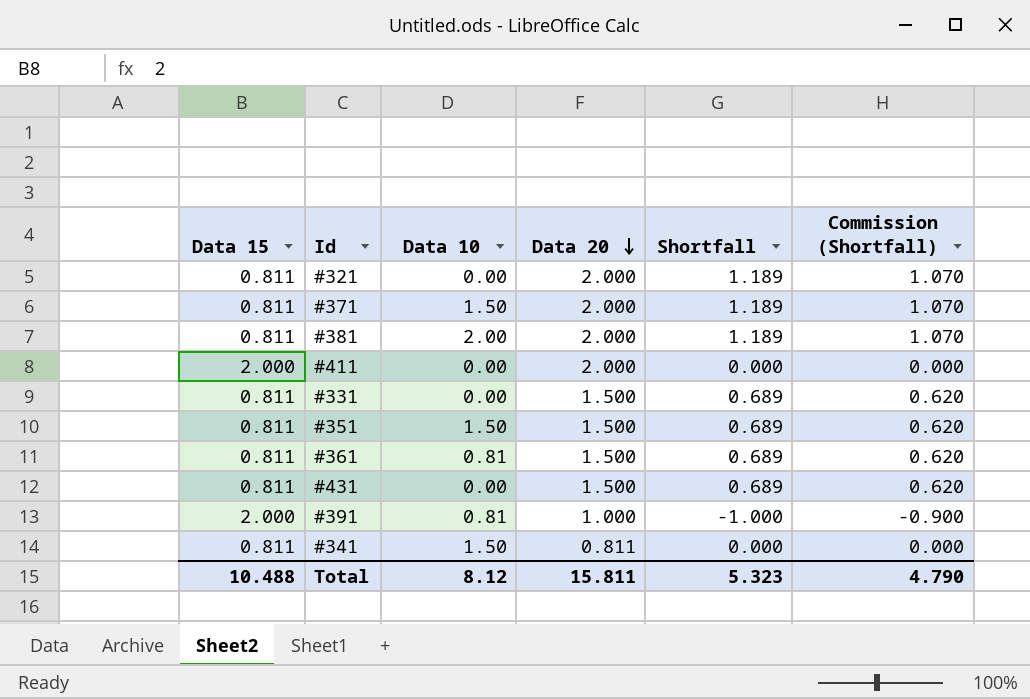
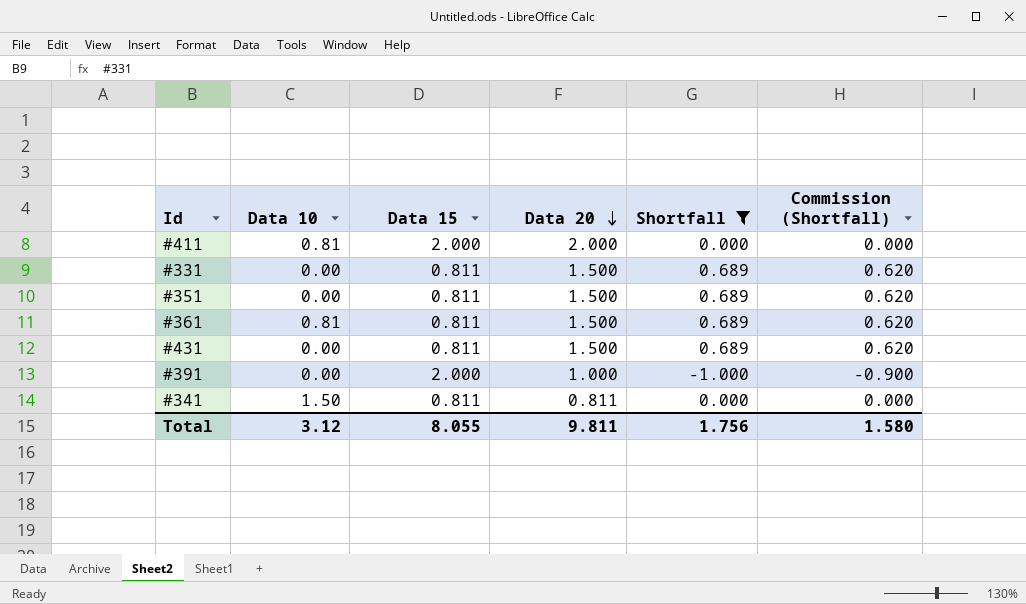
filter: none -> Shortfall != 1.189
column Data 15 | position: 1 -> 3
#411 | Data 10: 0.00 -> 0.81
#351 | Data 10: 1.50 -> 0.00
#391 | Data 10: 0.81 -> 0.00
Total | Data 10: 8.12 -> 3.12
Total | Data 15: 10.488 -> 8.055
Total | Data 20: 15.811 -> 9.811
Total | Shortfall: 5.323 -> 1.756
Total | Commission (Shortfall): 4.790 -> 1.580

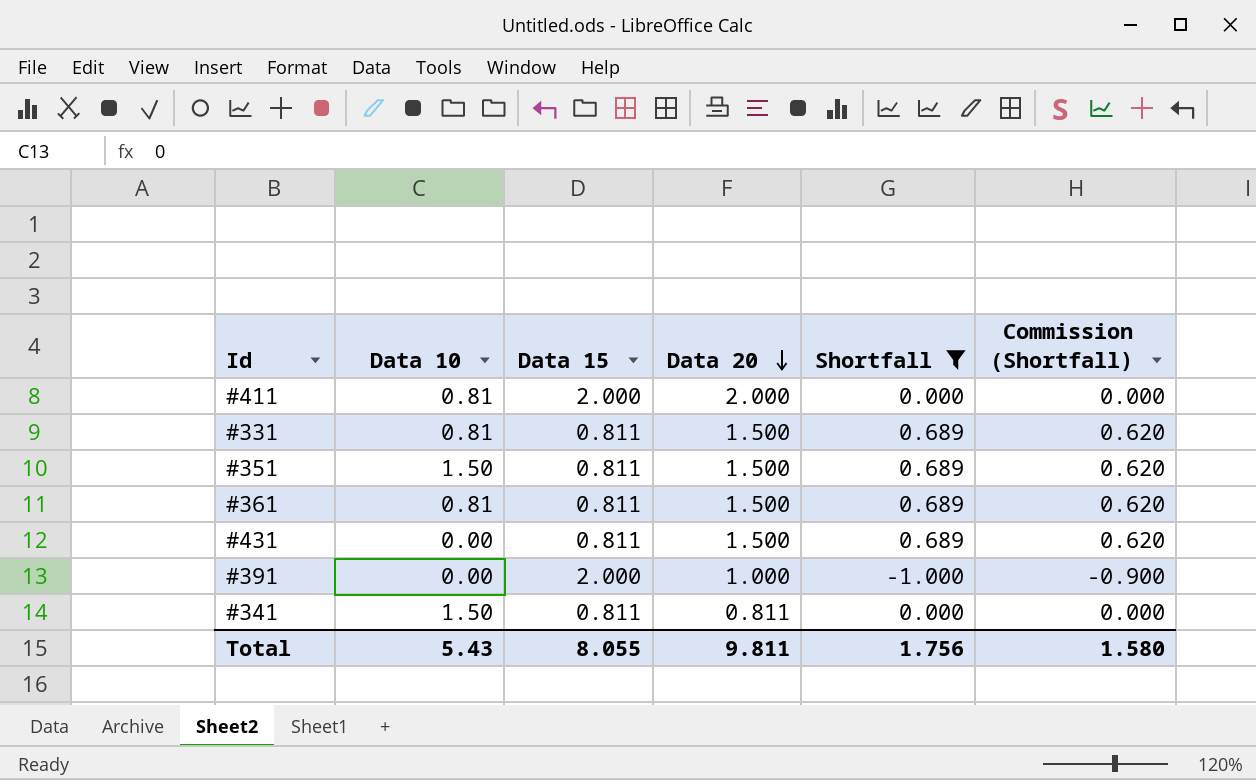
#331 | Data 10: 0.00 -> 0.81
#351 | Data 10: 0.00 -> 1.50
Total | Data 10: 3.12 -> 5.43

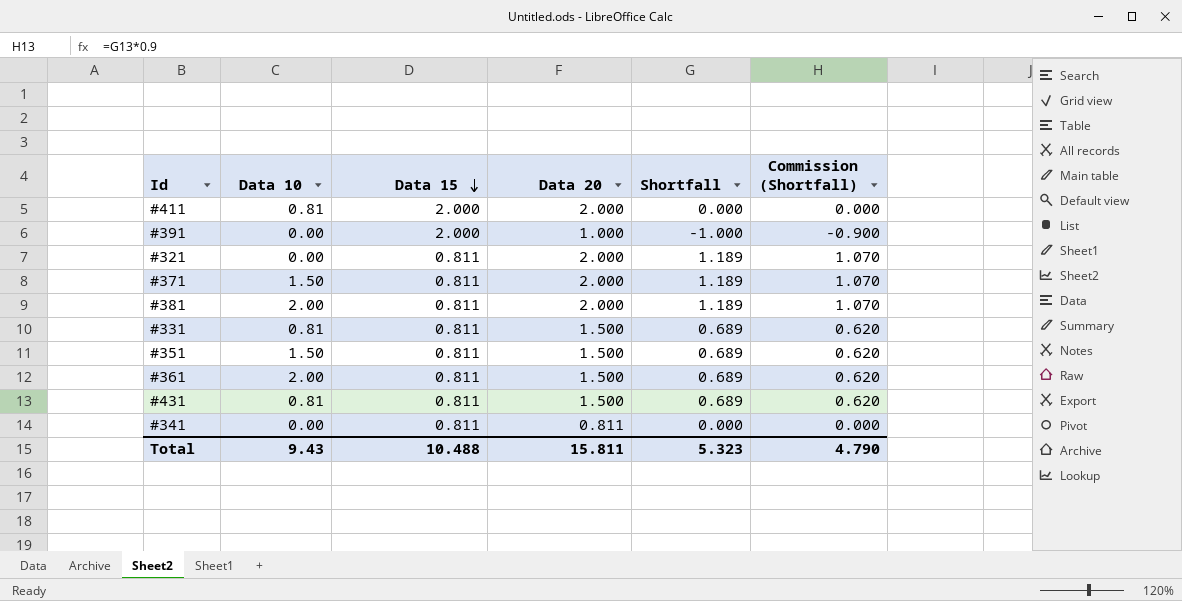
filter: Shortfall != 1.189 -> none
row order: Data 20 descending -> Data 15 descending
#361 | Data 10: 0.81 -> 2.00
#431 | Data 10: 0.00 -> 0.81
#341 | Data 10: 1.50 -> 0.00
Total | Data 10: 5.43 -> 9.43
Total | Data 15: 8.055 -> 10.488
Total | Data 20: 9.811 -> 15.811
Total | Shortfall: 1.756 -> 5.323
Total | Commission (Shortfall): 1.580 -> 4.790

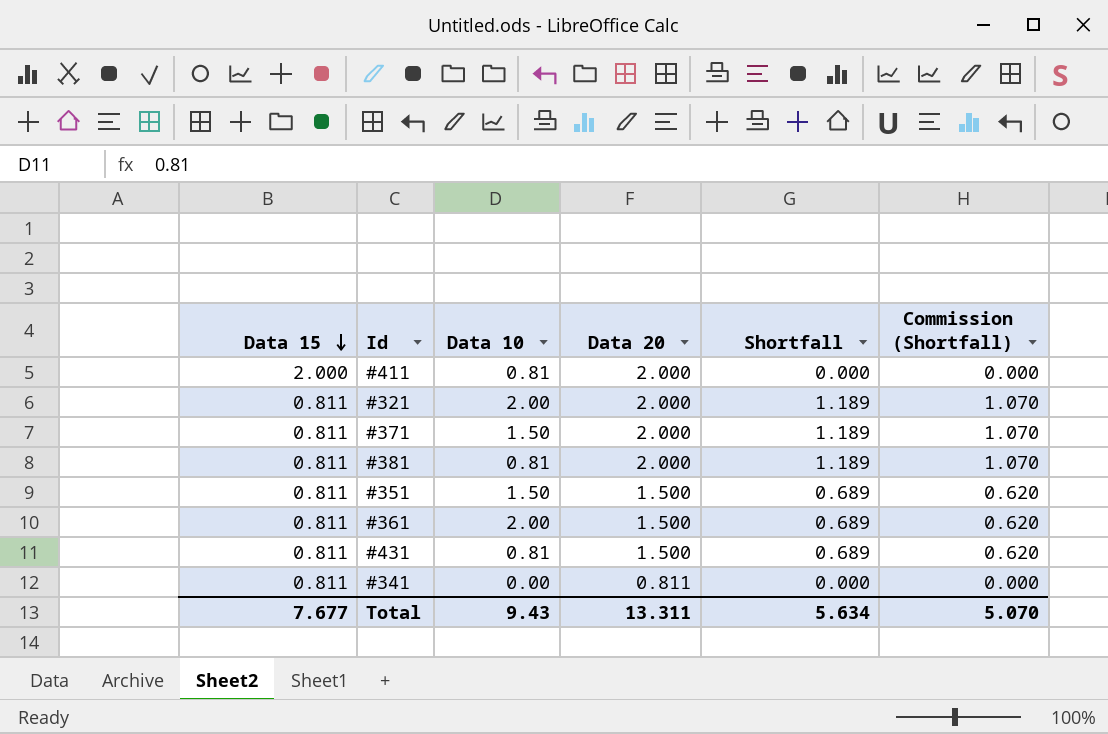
column Data 15 | position: 3 -> 1
row #391: 0.00 | 2.000 | 1.000 | -1.000 | -0.900 -> none
row #331: 0.81 | 0.811 | 1.500 | 0.689 | 0.620 -> none
#321 | Data 10: 0.00 -> 2.00
#381 | Data 10: 2.00 -> 0.81
Total | Data 15: 10.488 -> 7.677
Total | Data 20: 15.811 -> 13.311
Total | Shortfall: 5.323 -> 5.634
Total | Commission (Shortfall): 4.790 -> 5.070

